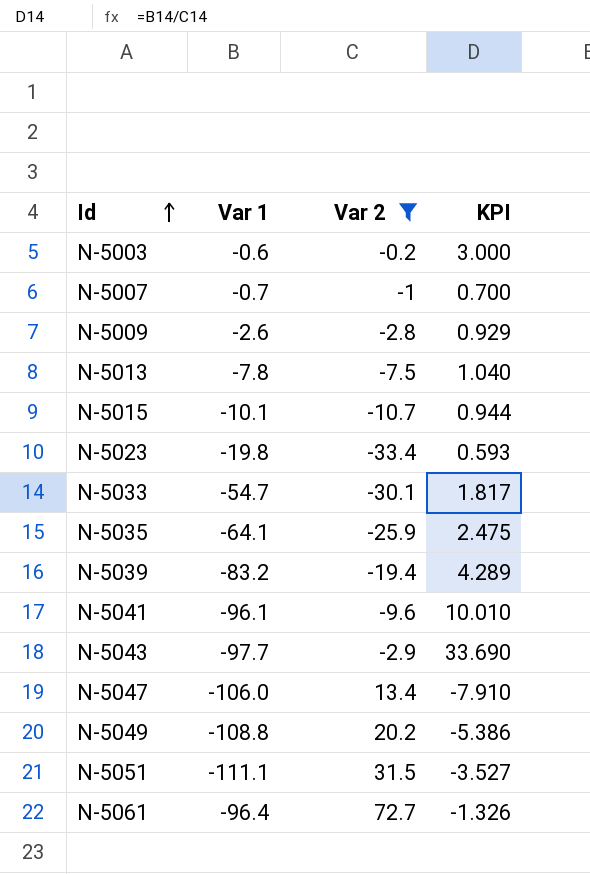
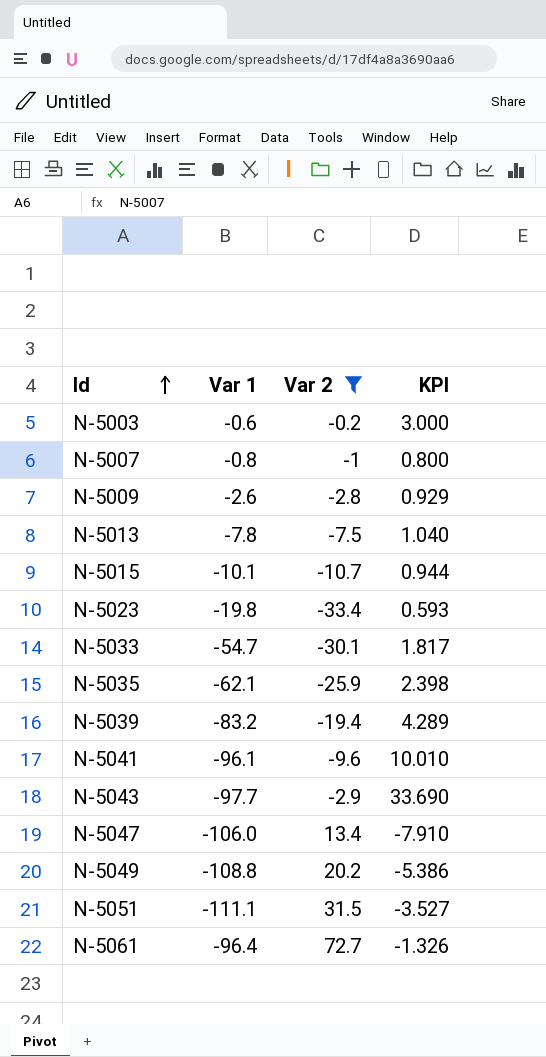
N-5007 | Var 1: -0.7 -> -0.8
N-5007 | KPI: 0.700 -> 0.800
N-5035 | Var 1: -64.1 -> -62.1
N-5035 | KPI: 2.475 -> 2.398

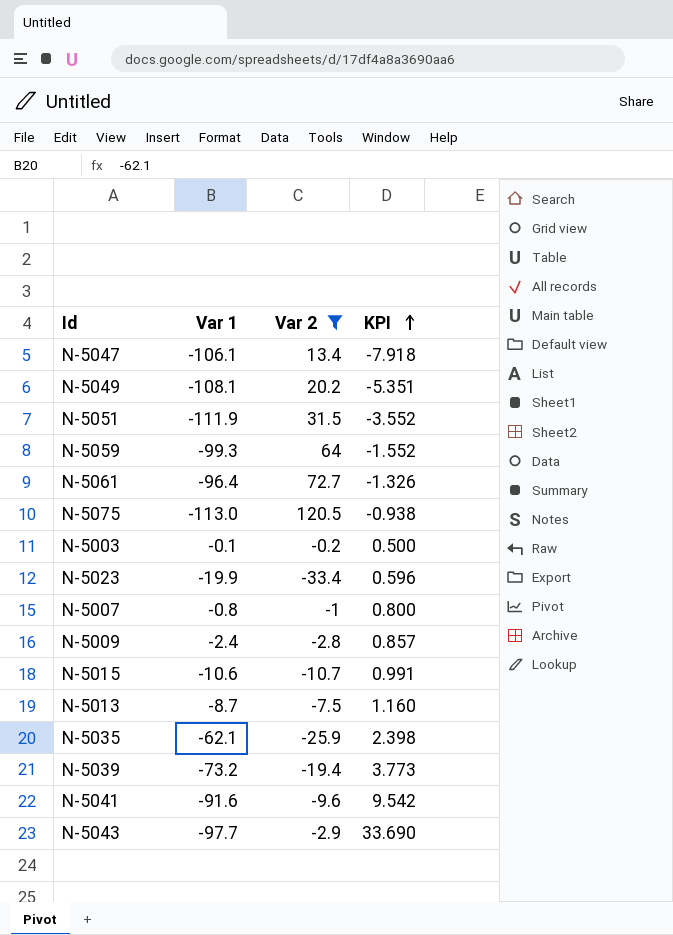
row order: Id ascending -> KPI ascending
row N-5033: -54.7 | -30.1 | 1.817 -> none
N-5047 | Var 1: -106.0 -> -106.1
N-5047 | KPI: -7.910 -> -7.918
N-5049 | Var 1: -108.8 -> -108.1
N-5049 | KPI: -5.386 -> -5.351
N-5051 | Var 1: -111.1 -> -111.9
N-5051 | KPI: -3.527 -> -3.552
row N-5059: none -> -99.3 | 64 | -1.552
row N-5075: none -> -113.0 | 120.5 | -0.938
N-5003 | Var 1: -0.6 -> -0.1
N-5003 | KPI: 3.000 -> 0.500
N-5023 | Var 1: -19.8 -> -19.9
N-5023 | KPI: 0.593 -> 0.596
N-5009 | Var 1: -2.6 -> -2.4
N-5009 | KPI: 0.929 -> 0.857
N-5015 | Var 1: -10.1 -> -10.6
N-5015 | KPI: 0.944 -> 0.991
N-5013 | Var 1: -7.8 -> -8.7
N-5013 | KPI: 1.040 -> 1.160
N-5039 | Var 1: -83.2 -> -73.2
N-5039 | KPI: 4.289 -> 3.773
N-5041 | Var 1: -96.1 -> -91.6
N-5041 | KPI: 10.010 -> 9.542

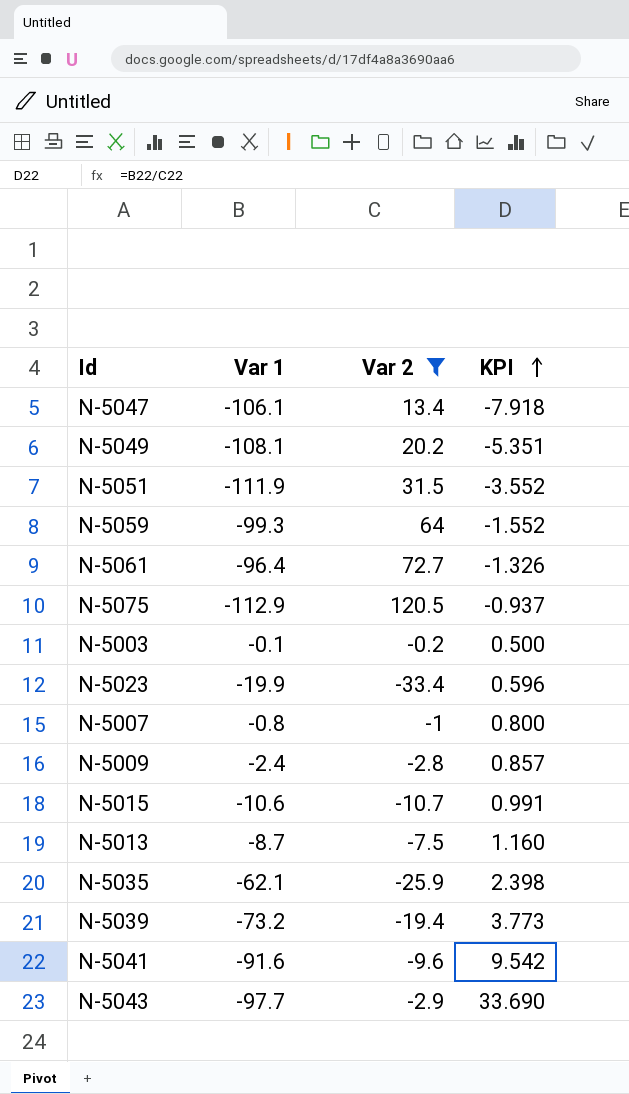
N-5075 | Var 1: -113.0 -> -112.9
N-5075 | KPI: -0.938 -> -0.937

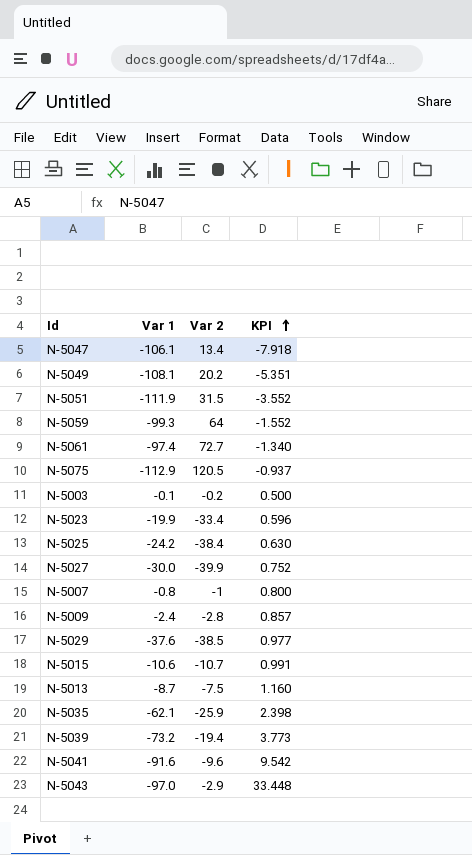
filter: Var 2 >= -33.4 -> none
N-5061 | Var 1: -96.4 -> -97.4
N-5061 | KPI: -1.326 -> -1.340
N-5043 | Var 1: -97.7 -> -97.0
N-5043 | KPI: 33.690 -> 33.448

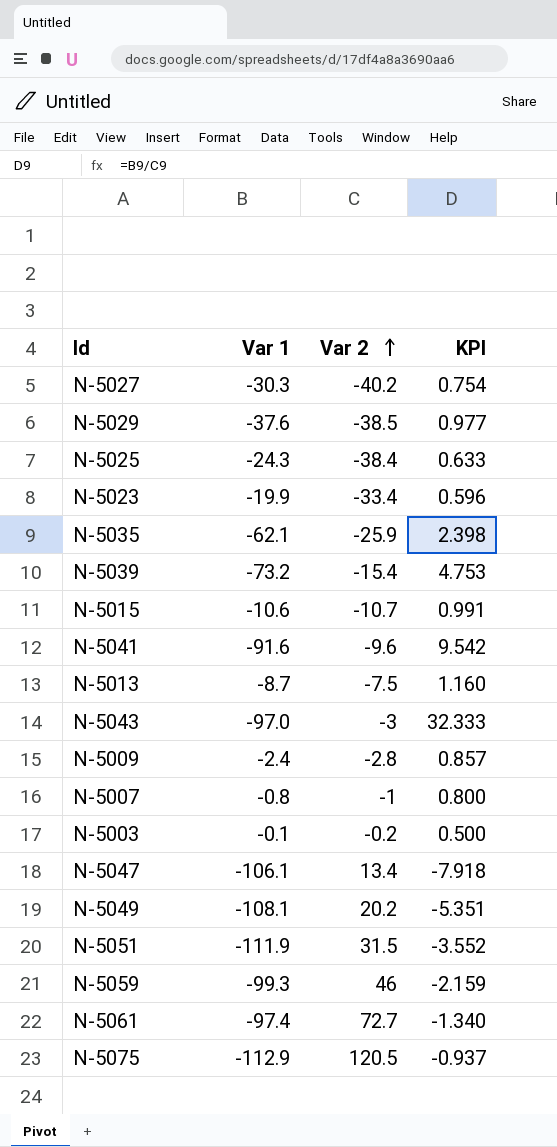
row order: KPI ascending -> Var 2 ascending
N-5027 | Var 1: -30.0 -> -30.3
N-5027 | Var 2: -39.9 -> -40.2
N-5027 | KPI: 0.752 -> 0.754
N-5025 | Var 1: -24.2 -> -24.3
N-5025 | KPI: 0.630 -> 0.633
N-5039 | Var 2: -19.4 -> -15.4
N-5039 | KPI: 3.773 -> 4.753
N-5043 | Var 2: -2.9 -> -3
N-5043 | KPI: 33.448 -> 32.333
N-5059 | Var 2: 64 -> 46
N-5059 | KPI: -1.552 -> -2.159

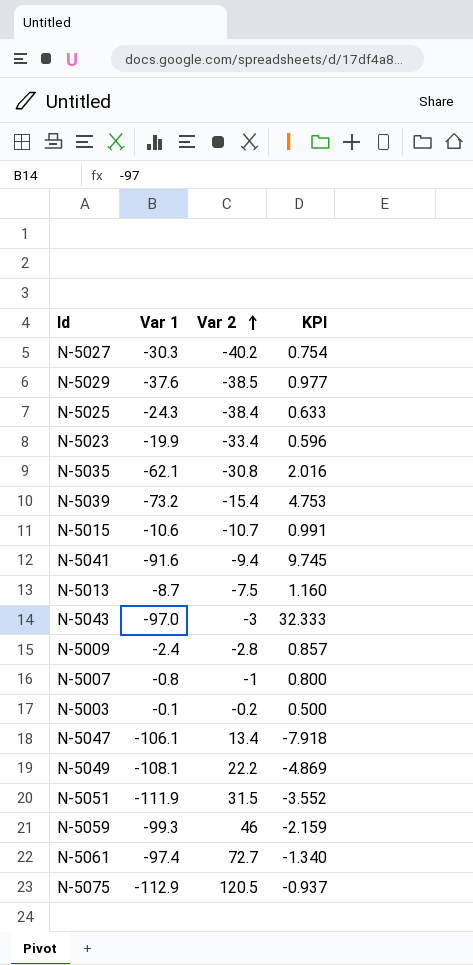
N-5035 | Var 2: -25.9 -> -30.8
N-5035 | KPI: 2.398 -> 2.016
N-5041 | Var 2: -9.6 -> -9.4
N-5041 | KPI: 9.542 -> 9.745
N-5049 | Var 2: 20.2 -> 22.2
N-5049 | KPI: -5.351 -> -4.869

